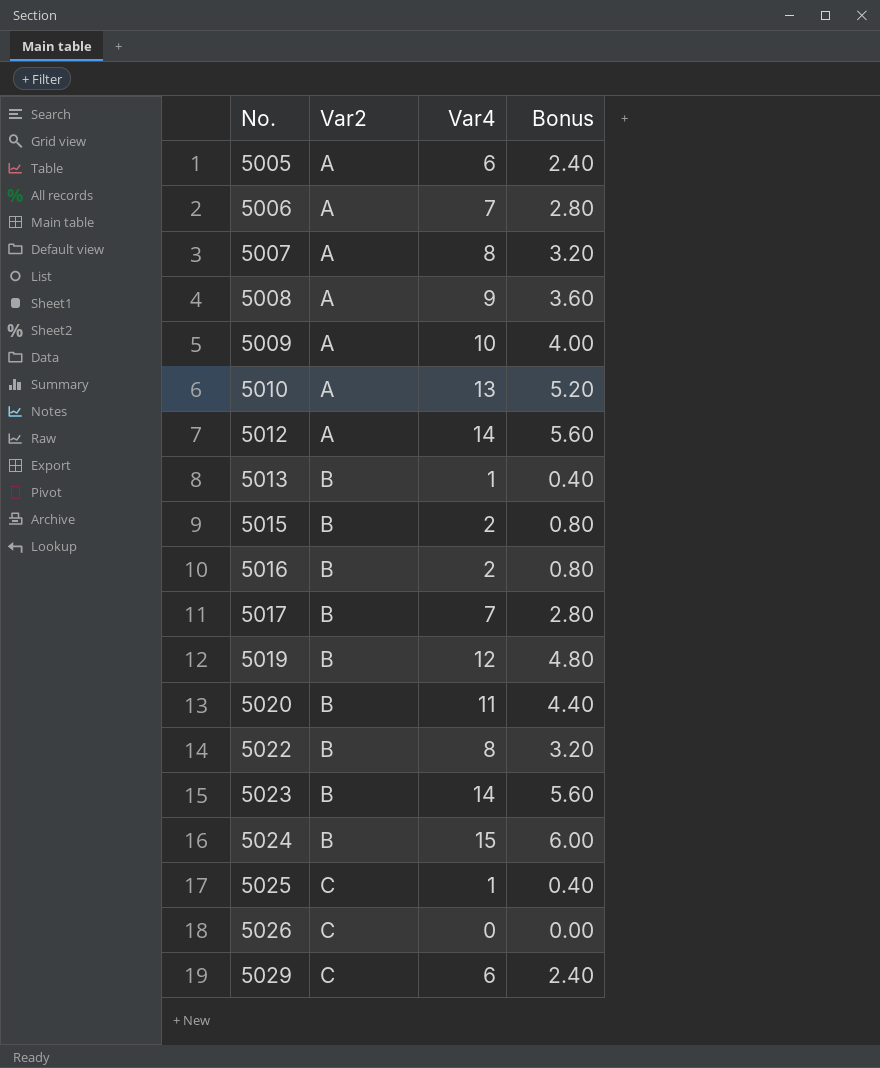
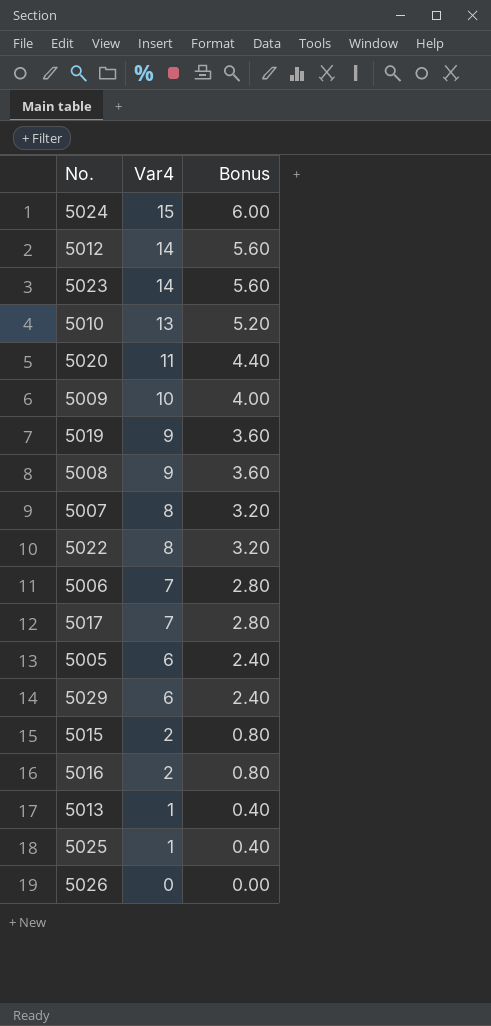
row order: No. ascending -> Var4 descending
column Var2 | position: 2 -> none
5019 | Var4: 12 -> 9
5019 | Bonus: 4.80 -> 3.60

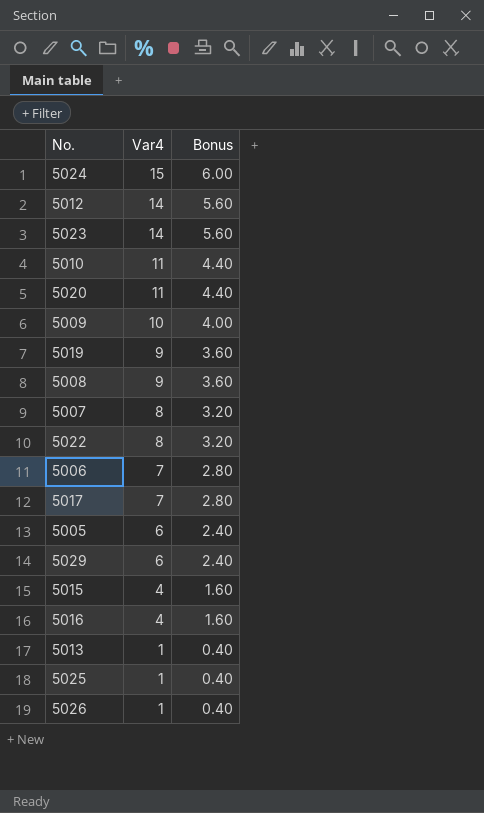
5010 | Var4: 13 -> 11
5010 | Bonus: 5.20 -> 4.40
5015 | Var4: 2 -> 4
5015 | Bonus: 0.80 -> 1.60
5016 | Var4: 2 -> 4
5016 | Bonus: 0.80 -> 1.60
5026 | Var4: 0 -> 1
5026 | Bonus: 0.00 -> 0.40

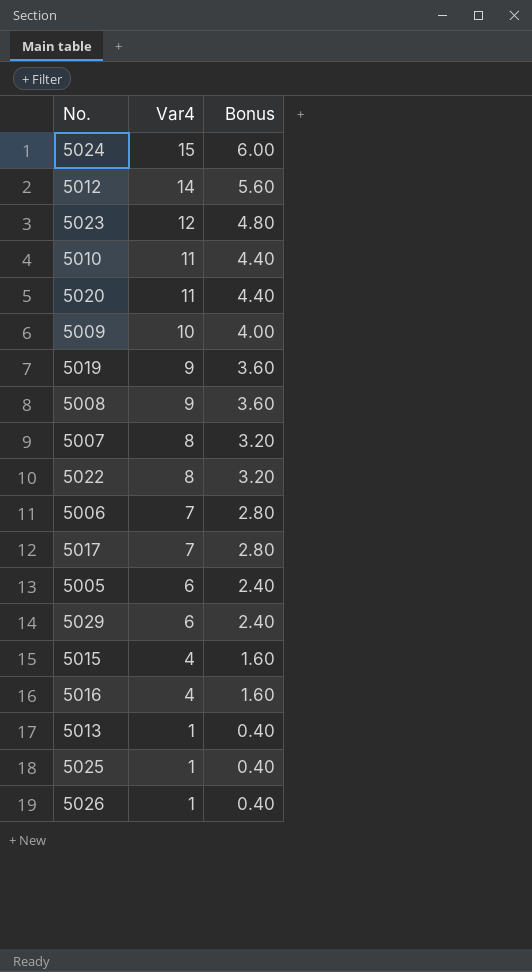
5023 | Var4: 14 -> 12
5023 | Bonus: 5.60 -> 4.80

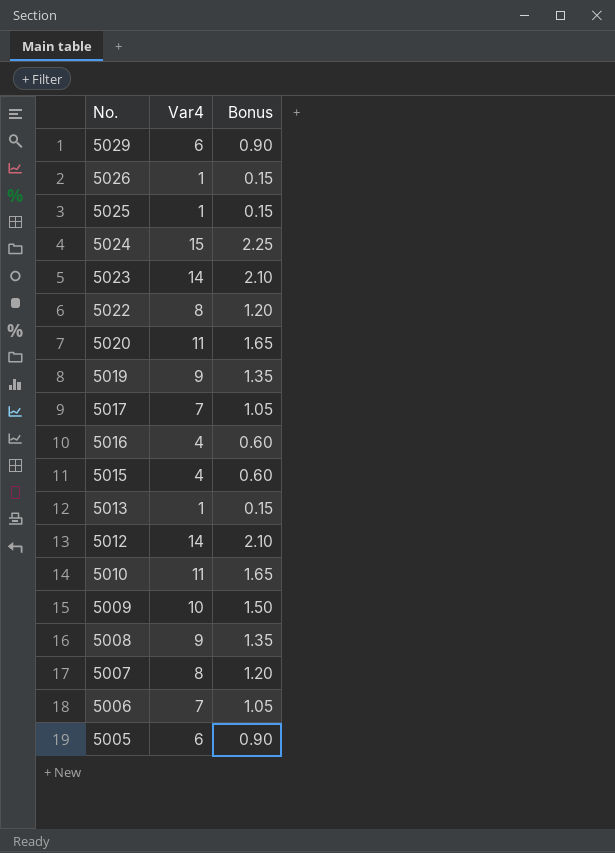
row order: Var4 descending -> No. descending
column Bonus | formula: [Var4] * 0.4 -> [Var4] * 0.15
5023 | Var4: 12 -> 14

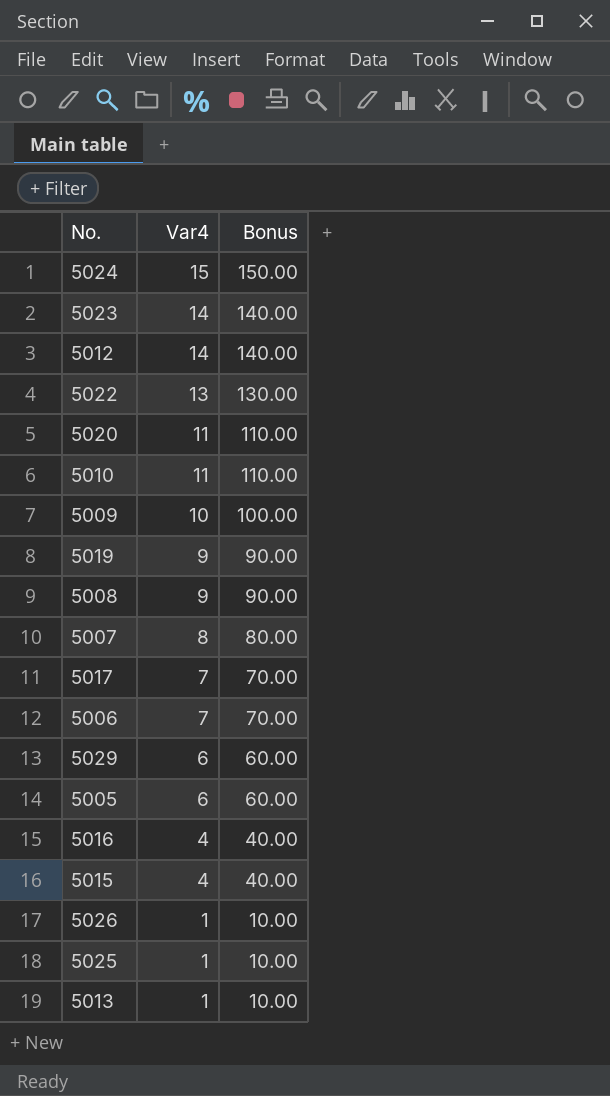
row order: No. descending -> Var4 descending
column Bonus | formula: [Var4] * 0.15 -> [Var4] * 10
5022 | Var4: 8 -> 13

